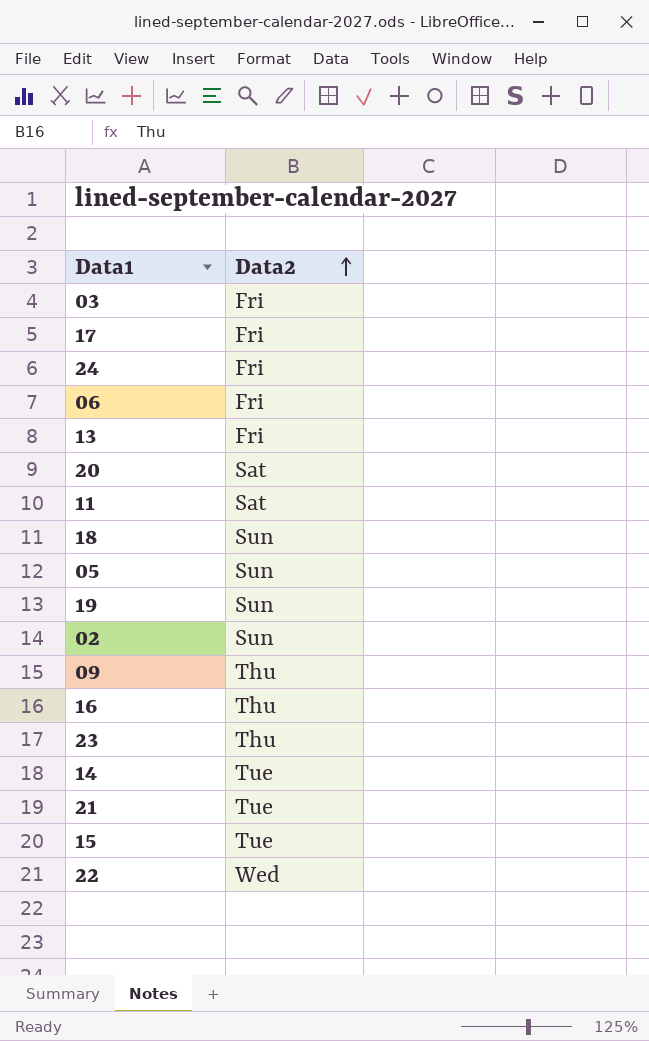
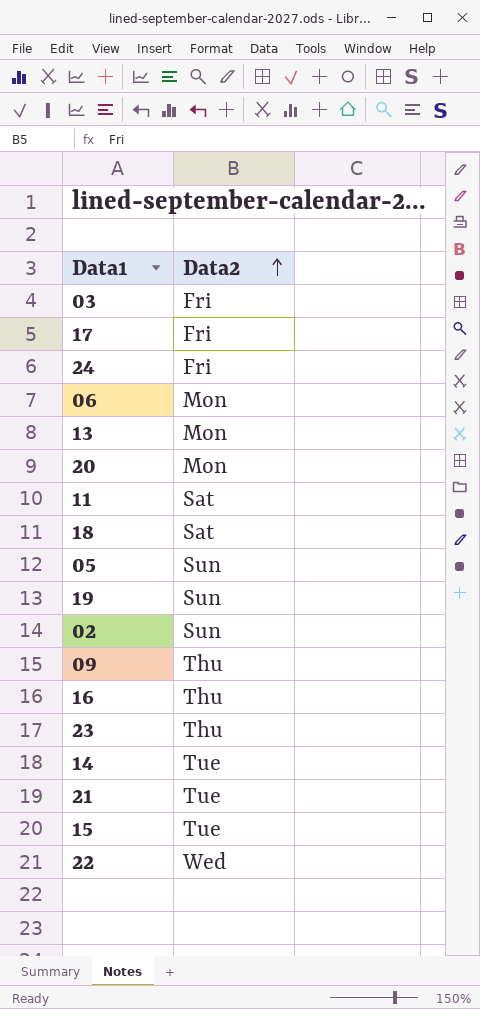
06 | Data2: Fri -> Mon
13 | Data2: Fri -> Mon
20 | Data2: Sat -> Mon
18 | Data2: Sun -> Sat

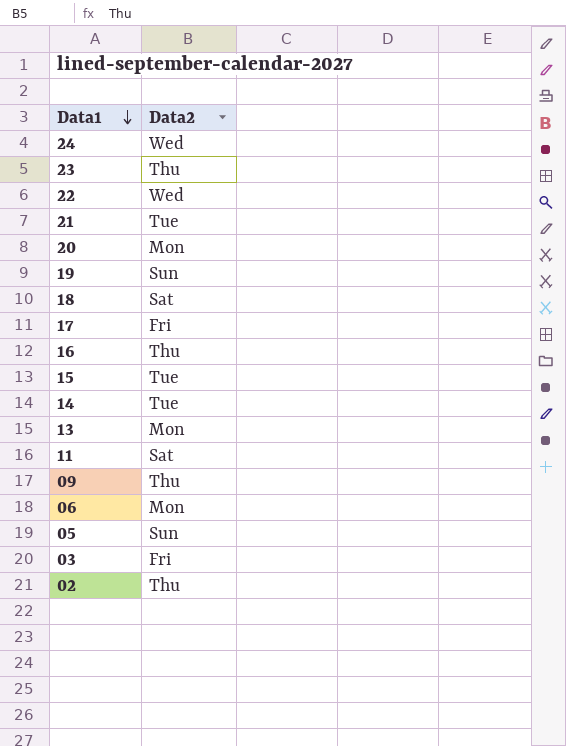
row order: Data2 ascending -> Data1 descending
24 | Data2: Fri -> Wed
02 | Data2: Sun -> Thu

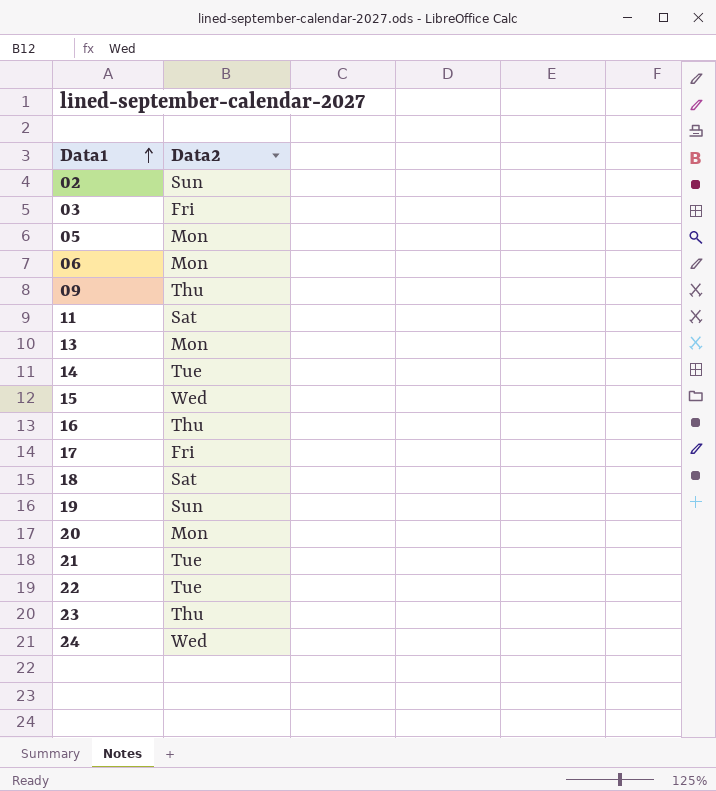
row order: Data1 descending -> Data1 ascending
02 | Data2: Thu -> Sun
05 | Data2: Sun -> Mon
15 | Data2: Tue -> Wed
22 | Data2: Wed -> Tue

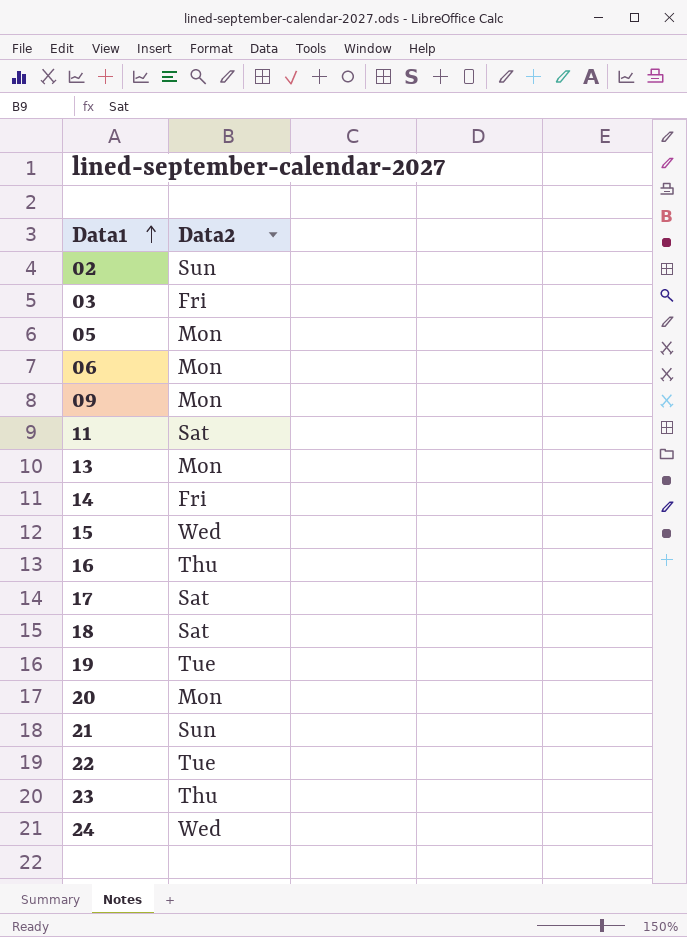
09 | Data2: Thu -> Mon
14 | Data2: Tue -> Fri
17 | Data2: Fri -> Sat
19 | Data2: Sun -> Tue
21 | Data2: Tue -> Sun

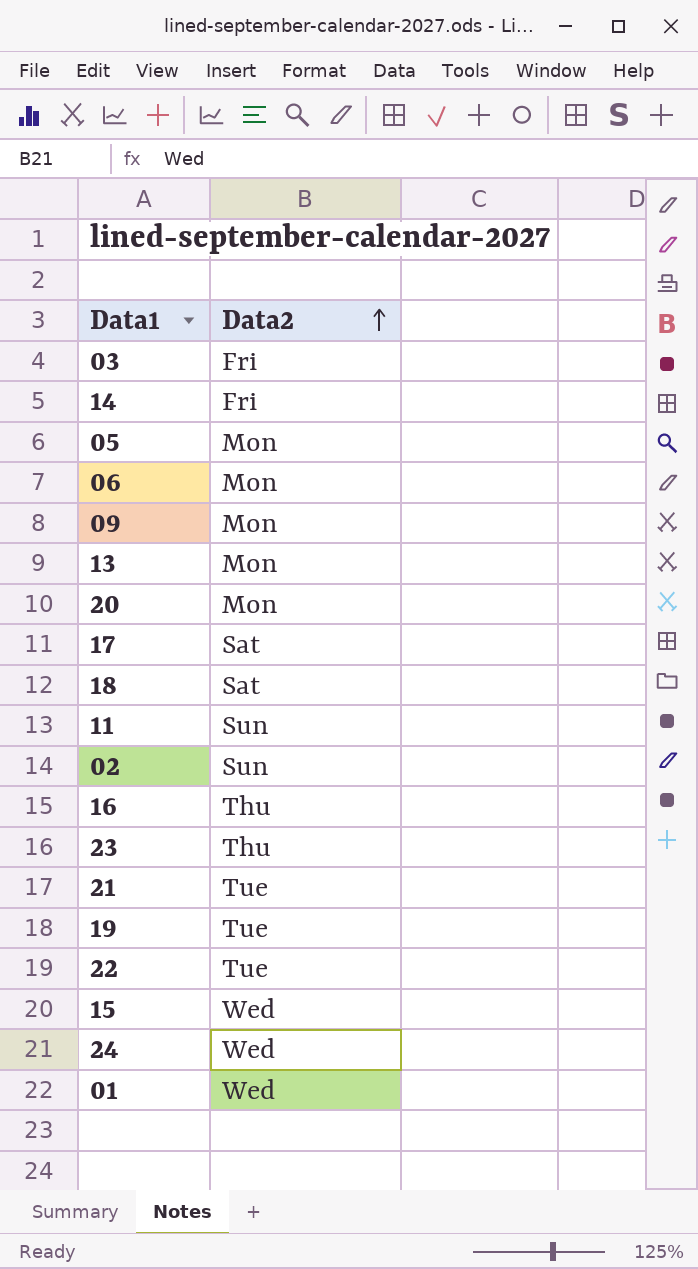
row order: Data1 ascending -> Data2 ascending
11 | Data2: Sat -> Sun
21 | Data2: Sun -> Tue
row 01: none -> Wed

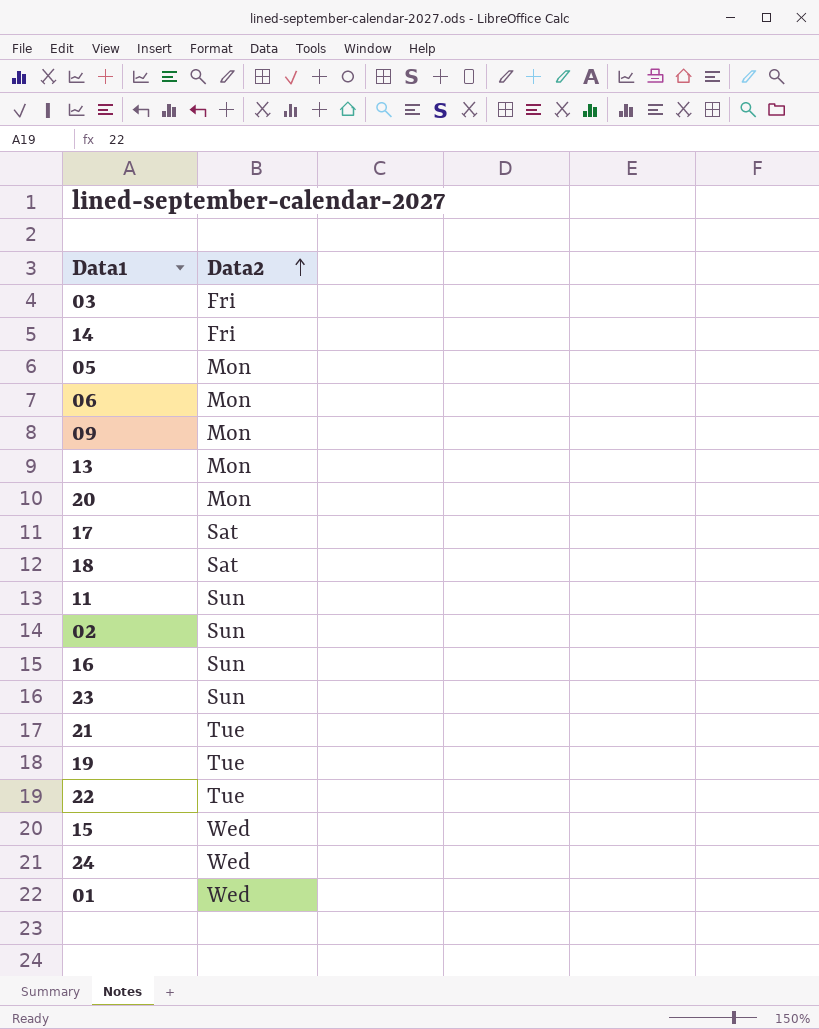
16 | Data2: Thu -> Sun
23 | Data2: Thu -> Sun

